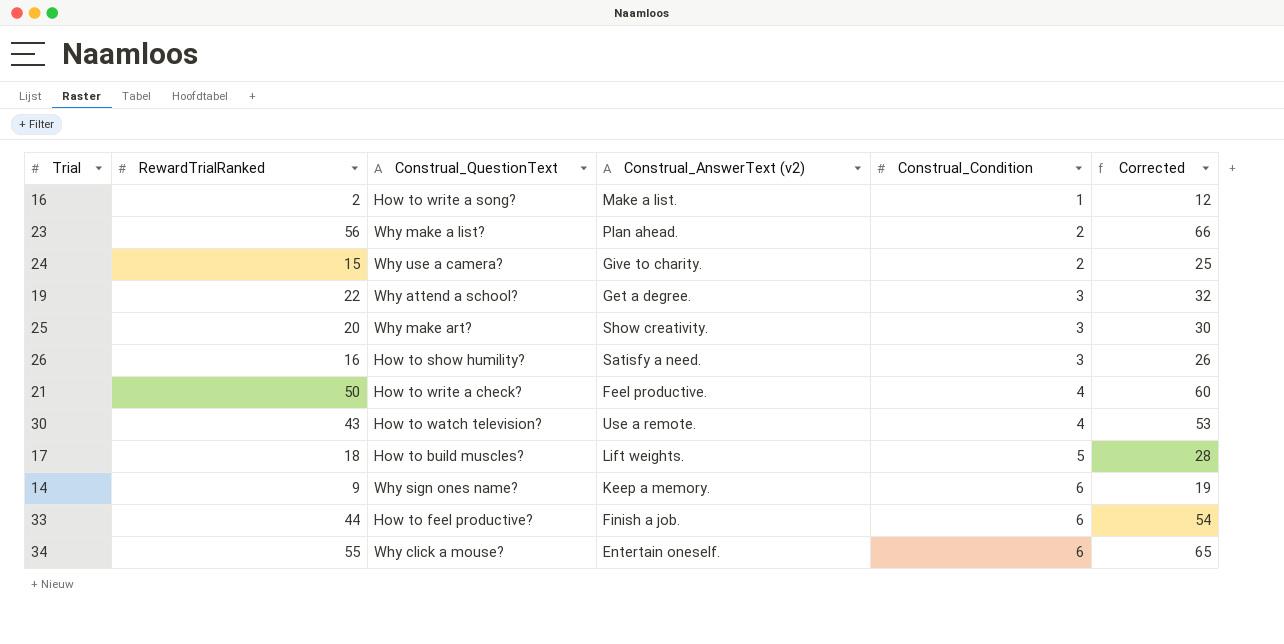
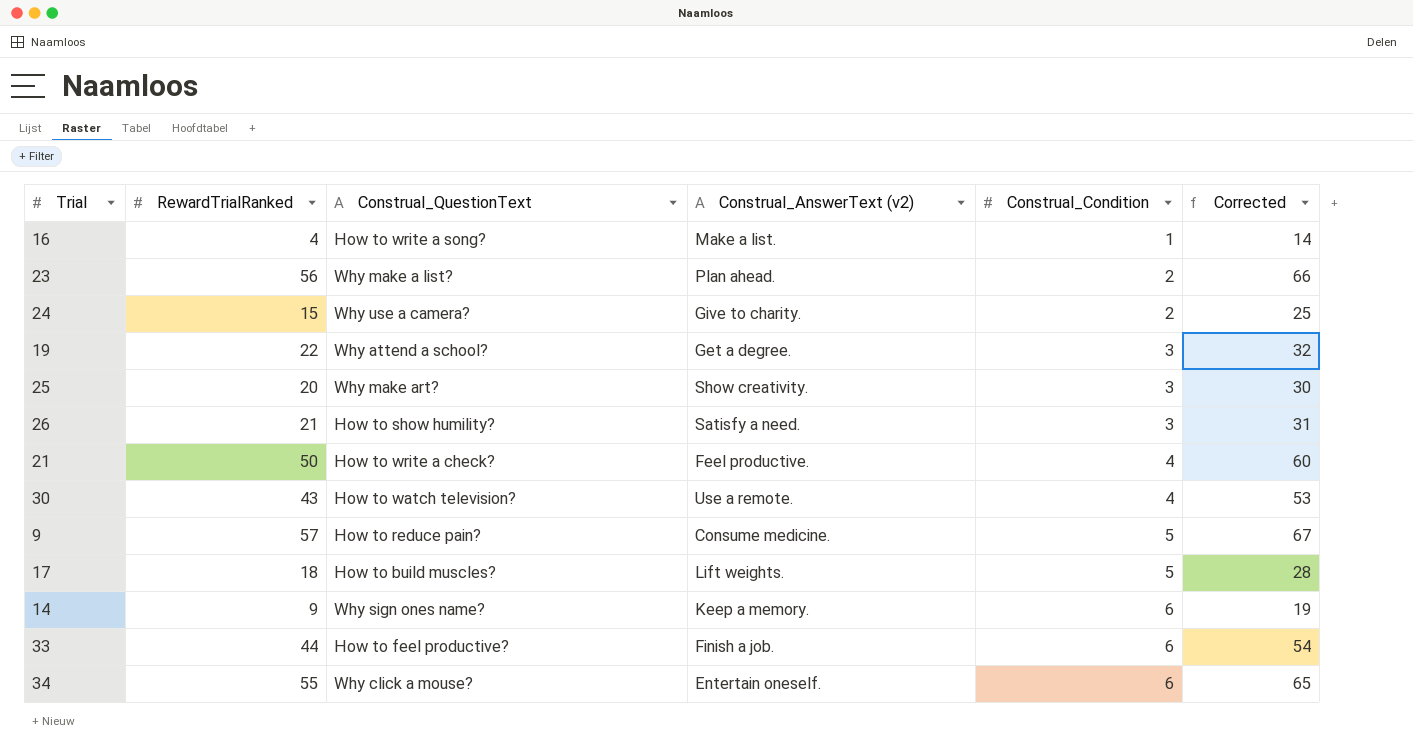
16 | RewardTrialRanked: 2 -> 4
16 | Corrected: 12 -> 14
26 | RewardTrialRanked: 16 -> 21
26 | Corrected: 26 -> 31
row 9: none -> 57 | How to reduce pain? | Consume medicine. | 5 | 67

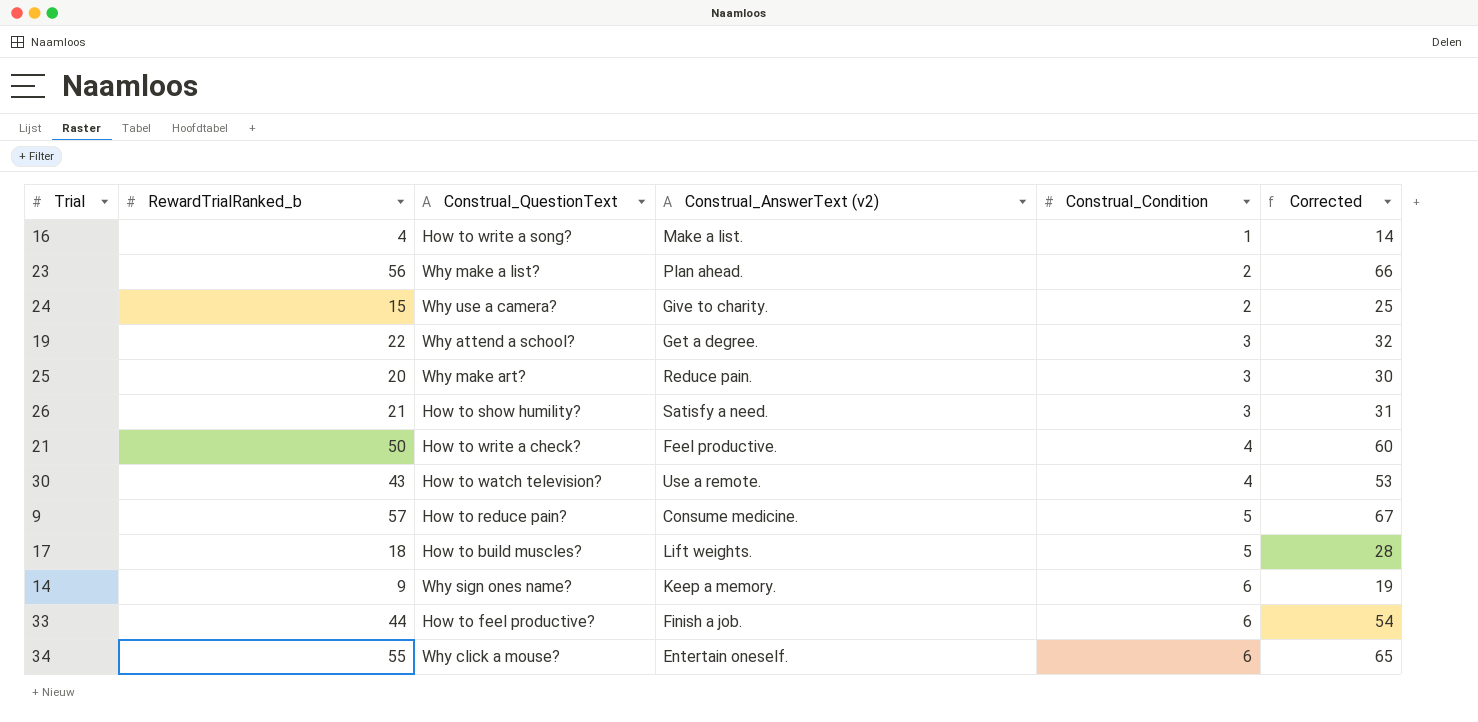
column name: RewardTrialRanked -> RewardTrialRanked_b
25 | Construal_AnswerText (v2): Show creativity. -> Reduce pain.

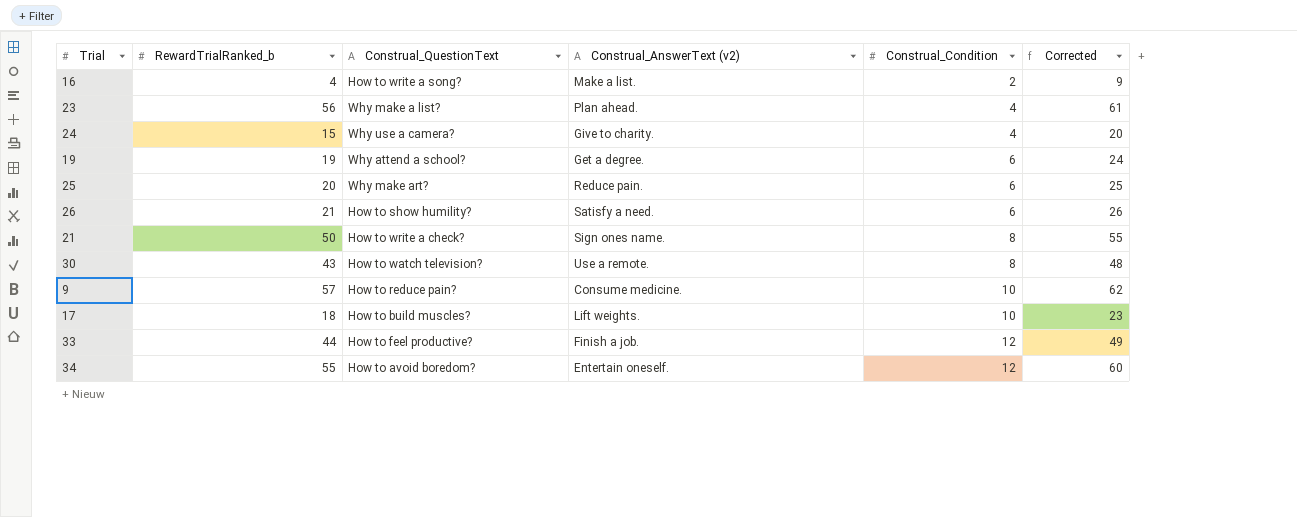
column Corrected | formula: [RewardTrialRanked_b] + 10 -> [RewardTrialRanked_b] + 5
row 14: 9 | Why sign ones name? | Keep a memory. | 6 | 19 -> none
16 | Construal_Condition: 1 -> 2
23 | Construal_Condition: 2 -> 4
24 | Construal_Condition: 2 -> 4
19 | RewardTrialRanked_b: 22 -> 19
19 | Construal_Condition: 3 -> 6
25 | Construal_Condition: 3 -> 6
26 | Construal_Condition: 3 -> 6
21 | Construal_AnswerText (v2): Feel productive. -> Sign ones name.
21 | Construal_Condition: 4 -> 8
30 | Construal_Condition: 4 -> 8
9 | Construal_Condition: 5 -> 10
17 | Construal_Condition: 5 -> 10
33 | Construal_Condition: 6 -> 12
34 | Construal_QuestionText: Why click a mouse? -> How to avoid boredom?
34 | Construal_Condition: 6 -> 12

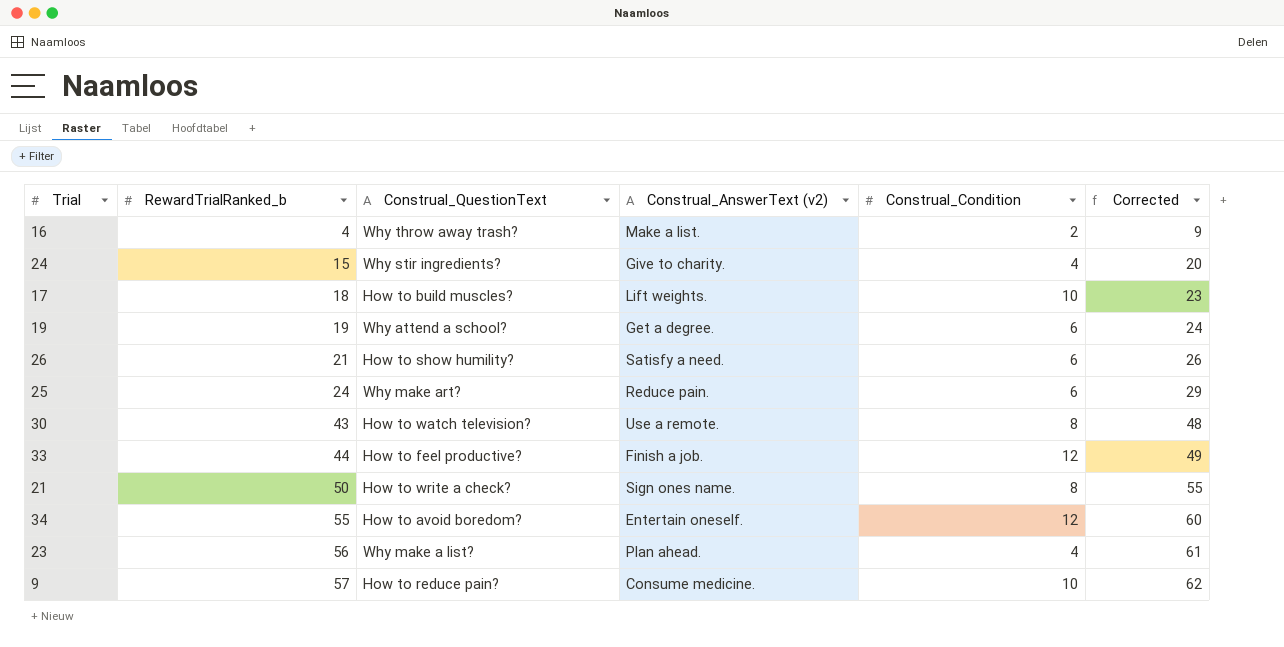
row order: Construal_Condition ascending -> RewardTrialRanked_b ascending
16 | Construal_QuestionText: How to write a song? -> Why throw away trash?
24 | Construal_QuestionText: Why use a camera? -> Why stir ingredients?
25 | RewardTrialRanked_b: 20 -> 24
25 | Corrected: 25 -> 29

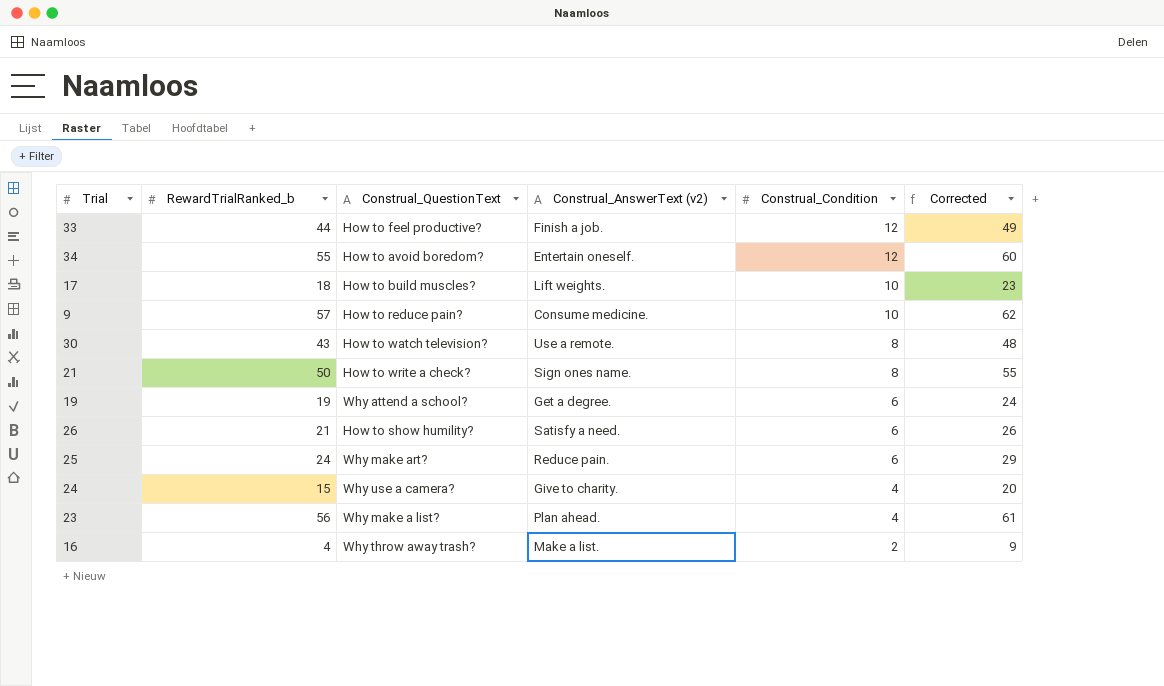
row order: RewardTrialRanked_b ascending -> Construal_Condition descending
24 | Construal_QuestionText: Why stir ingredients? -> Why use a camera?

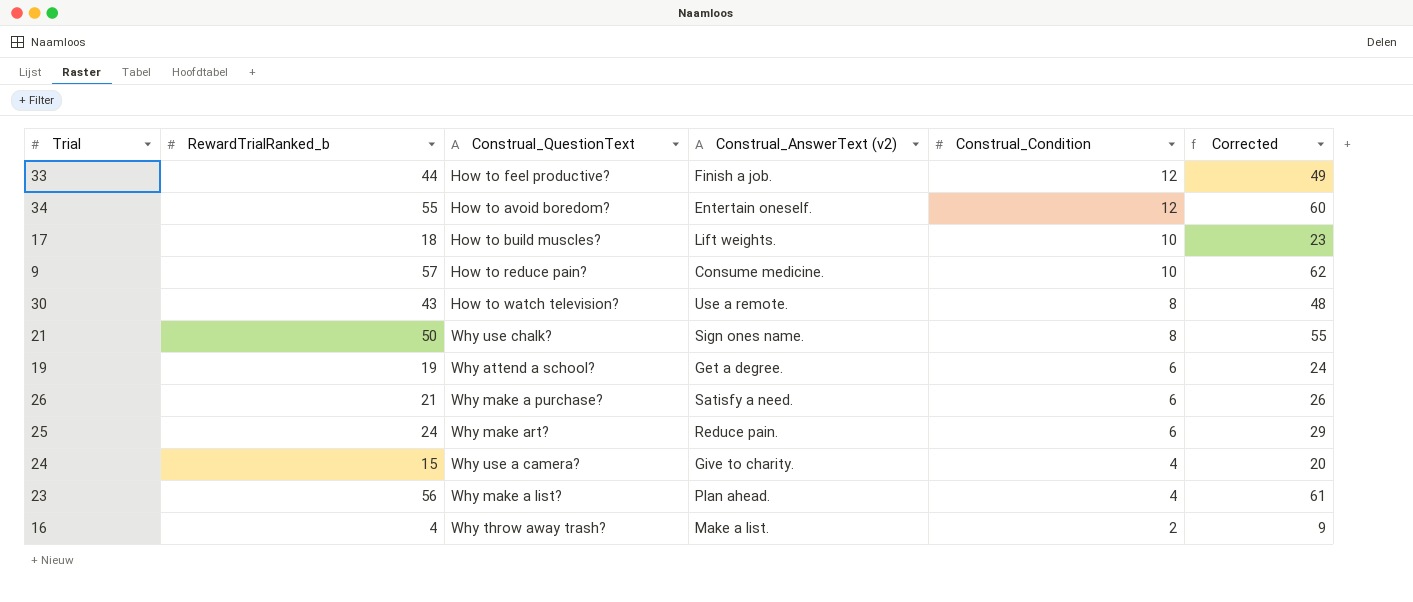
21 | Construal_QuestionText: How to write a check? -> Why use chalk?
26 | Construal_QuestionText: How to show humility? -> Why make a purchase?

